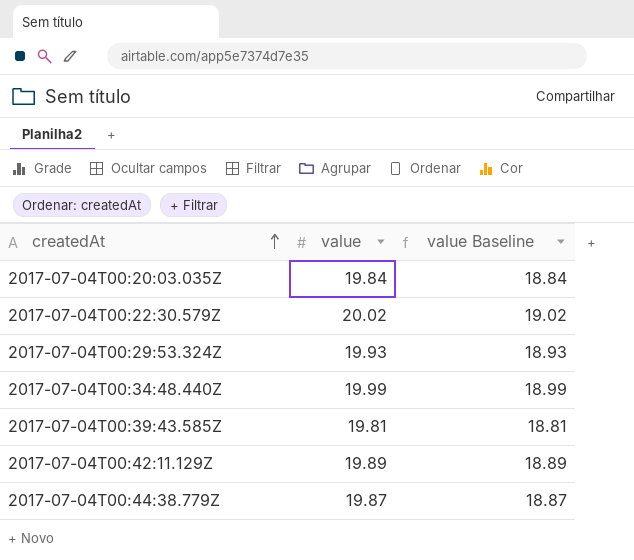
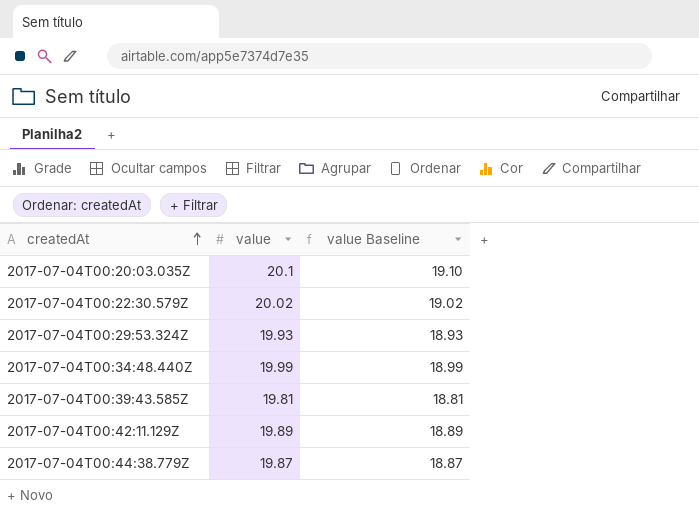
2017-07-04T00:20:03.035Z | value: 19.84 -> 20.1
2017-07-04T00:20:03.035Z | value Baseline: 18.84 -> 19.10

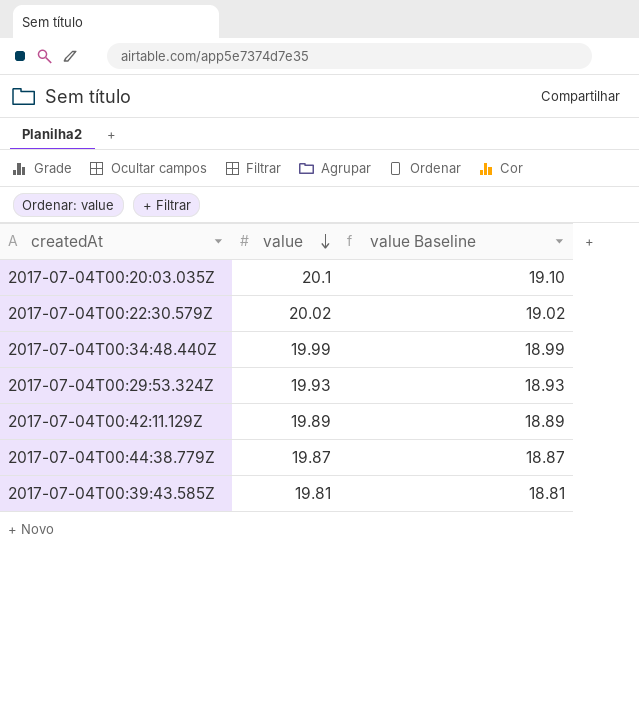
row order: createdAt ascending -> value descending

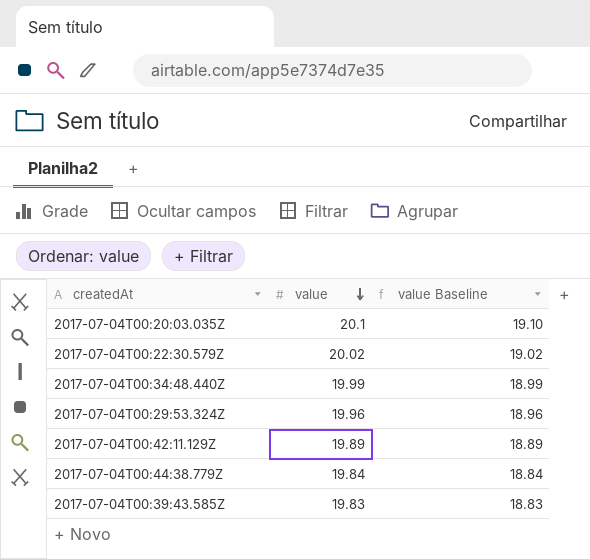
2017-07-04T00:29:53.324Z | value: 19.93 -> 19.96
2017-07-04T00:29:53.324Z | value Baseline: 18.93 -> 18.96
2017-07-04T00:44:38.779Z | value: 19.87 -> 19.84
2017-07-04T00:44:38.779Z | value Baseline: 18.87 -> 18.84
2017-07-04T00:39:43.585Z | value: 19.81 -> 19.83
2017-07-04T00:39:43.585Z | value Baseline: 18.81 -> 18.83

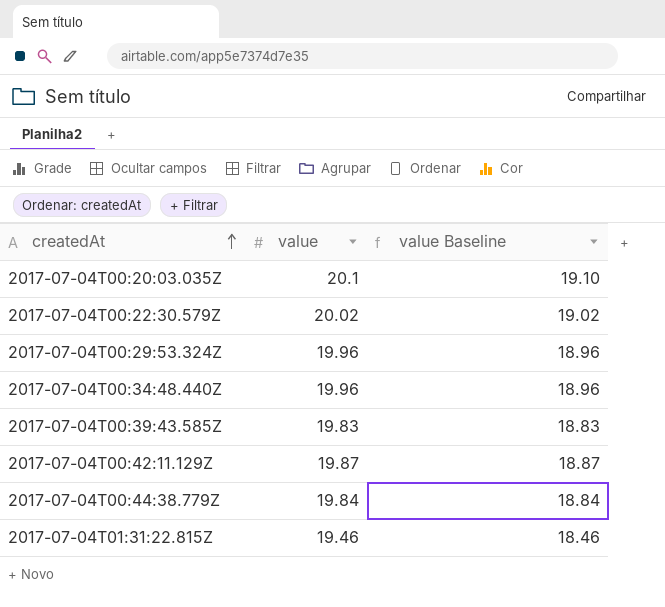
row order: value descending -> createdAt ascending
2017-07-04T00:34:48.440Z | value: 19.99 -> 19.96
2017-07-04T00:34:48.440Z | value Baseline: 18.99 -> 18.96
2017-07-04T00:42:11.129Z | value: 19.89 -> 19.87
2017-07-04T00:42:11.129Z | value Baseline: 18.89 -> 18.87
row 2017-07-04T01:31:22.815Z: none -> 19.46 | 18.46

